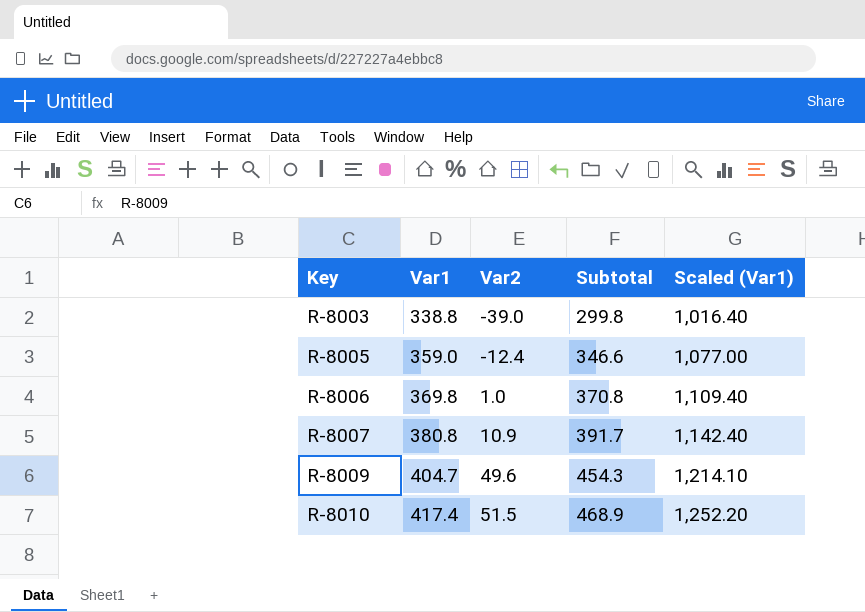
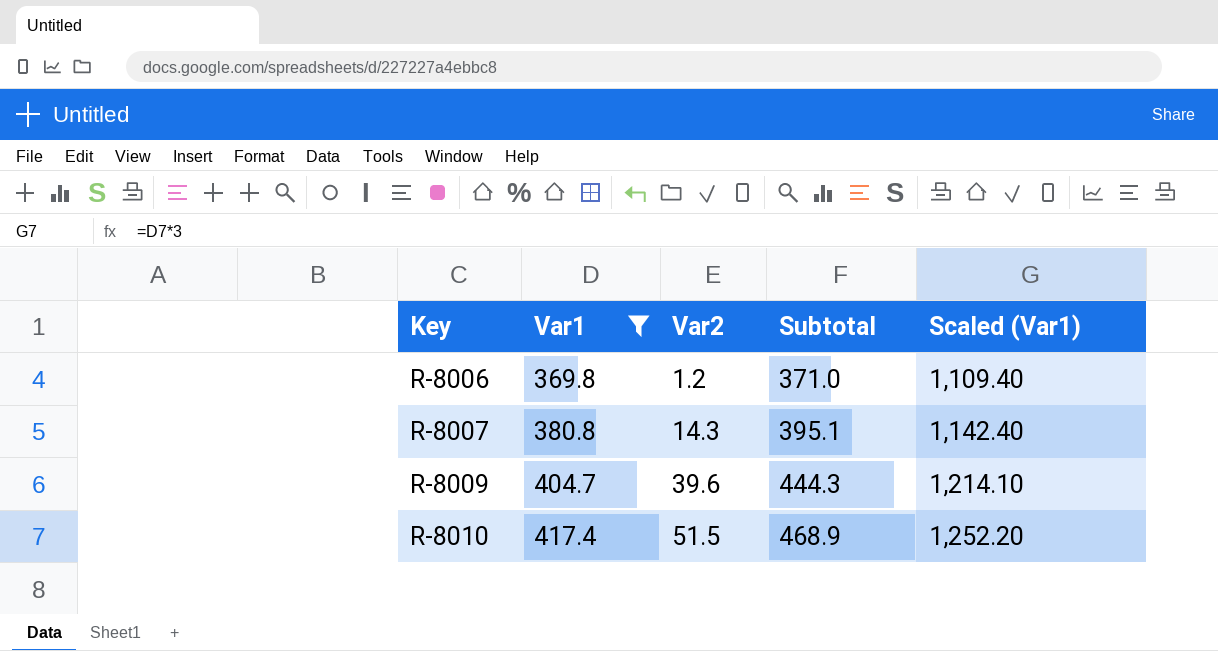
filter: none -> Var1 >= 369.8
R-8006 | Var2: 1.0 -> 1.2
R-8006 | Subtotal: 370.8 -> 371.0
R-8007 | Var2: 10.9 -> 14.3
R-8007 | Subtotal: 391.7 -> 395.1
R-8009 | Var2: 49.6 -> 39.6
R-8009 | Subtotal: 454.3 -> 444.3

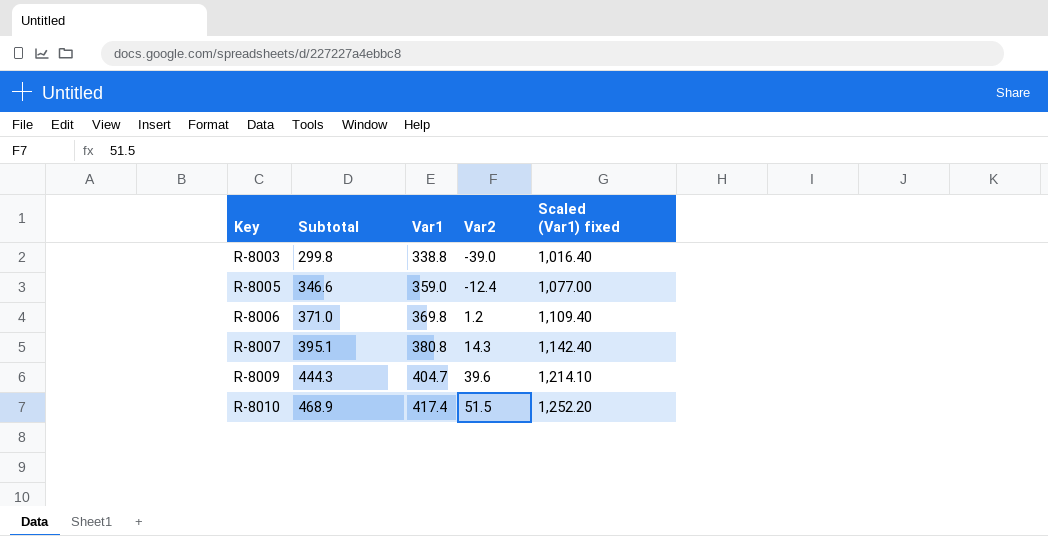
filter: Var1 >= 369.8 -> none
column Subtotal | position: 4 -> 2
column name: Scaled (Var1) -> Scaled (Var1) fixed

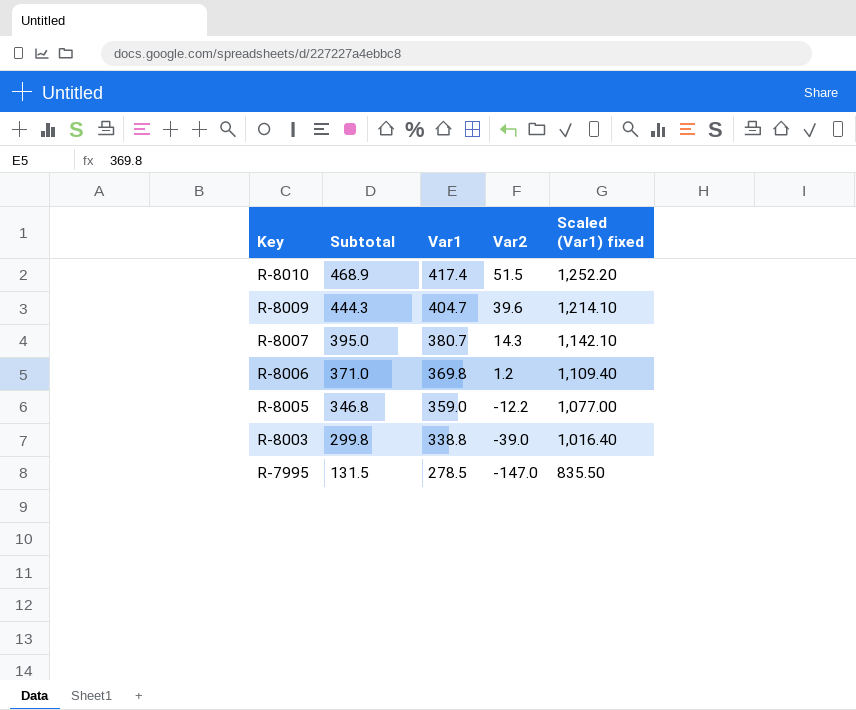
row order: Key ascending -> Key descending
R-8007 | Subtotal: 395.1 -> 395.0
R-8007 | Var1: 380.8 -> 380.7
R-8007 | Scaled (Var1) fixed: 1,142.40 -> 1,142.10
R-8005 | Subtotal: 346.6 -> 346.8
R-8005 | Var2: -12.4 -> -12.2
row R-7995: none -> 131.5 | 278.5 | -147.0 | 835.50

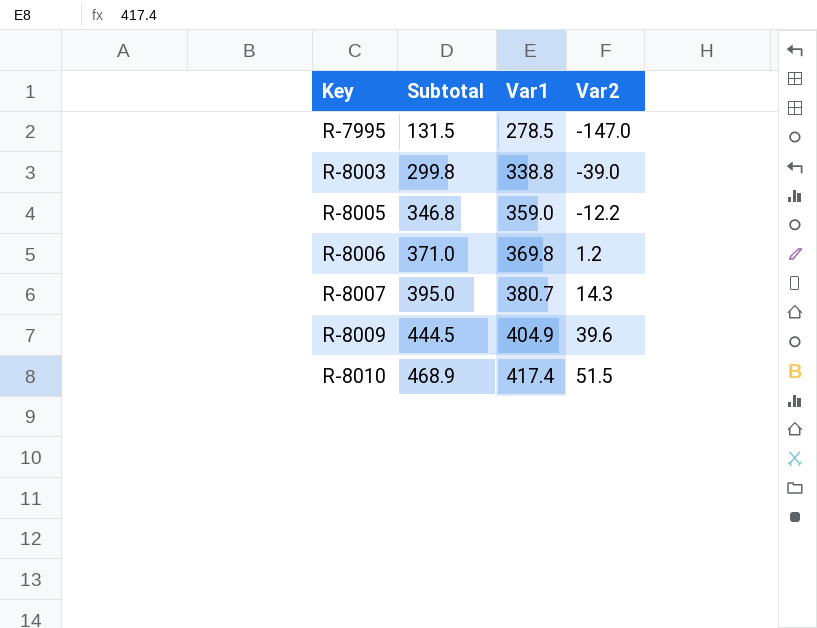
row order: Key descending -> Key ascending
column Scaled (Var1) fixed | formula: [Var1] * 3 -> none
R-8009 | Subtotal: 444.3 -> 444.5
R-8009 | Var1: 404.7 -> 404.9

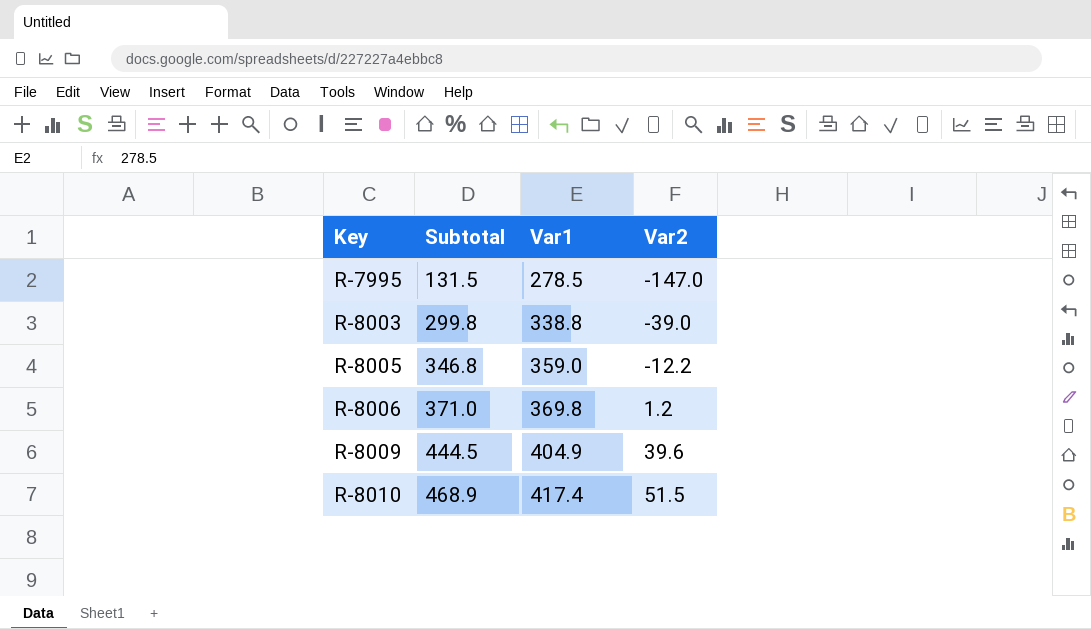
row R-8007: 395.0 | 380.7 | 14.3 -> none

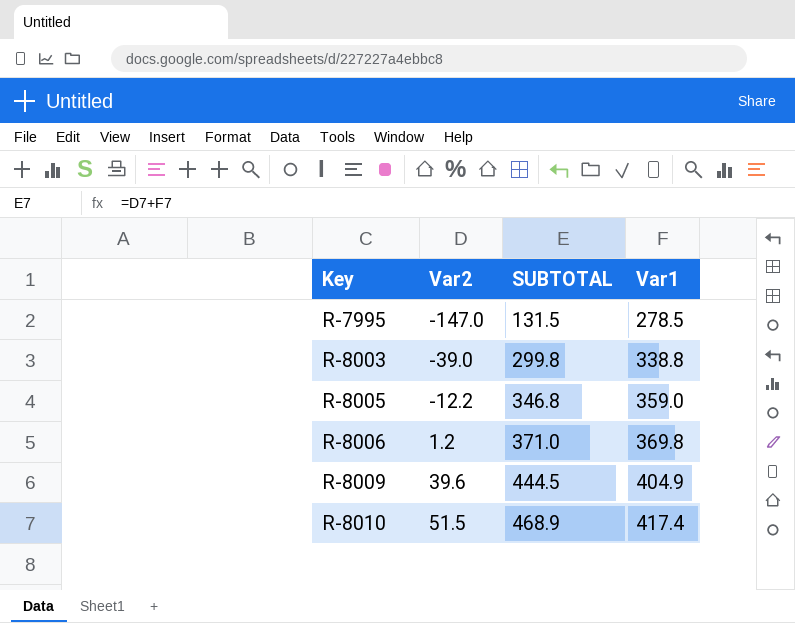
column Var2 | position: 4 -> 2
column name: Subtotal -> SUBTOTAL

